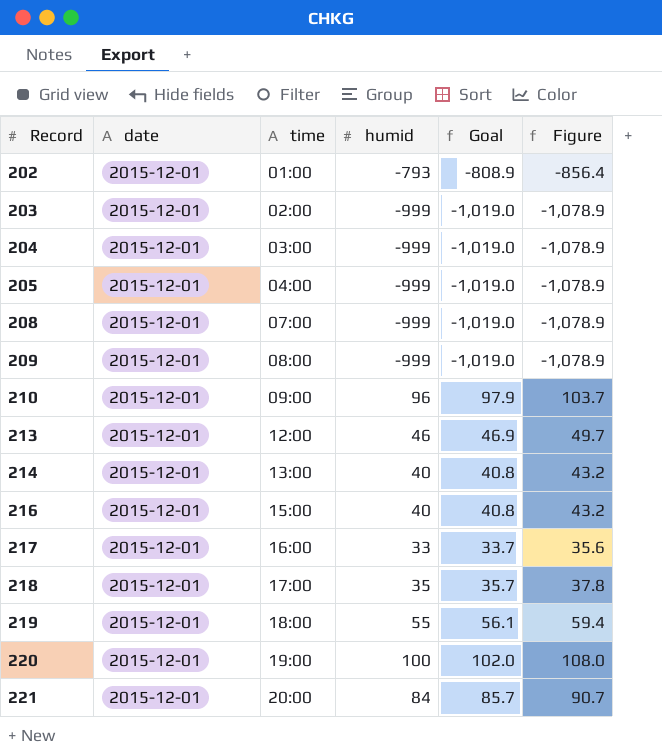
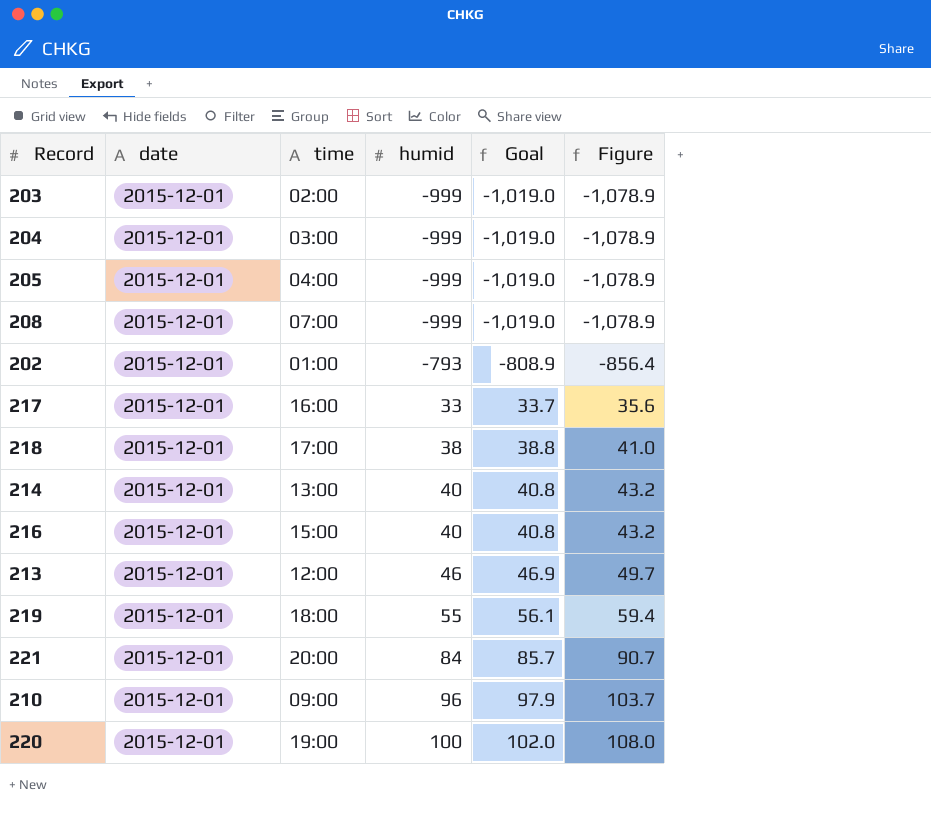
row order: Record ascending -> humid ascending
row 209: 2015-12-01 | 08:00 | -999 | -1,019.0 | -1,078.9 -> none
218 | humid: 35 -> 38
218 | Goal: 35.7 -> 38.8
218 | Figure: 37.8 -> 41.0

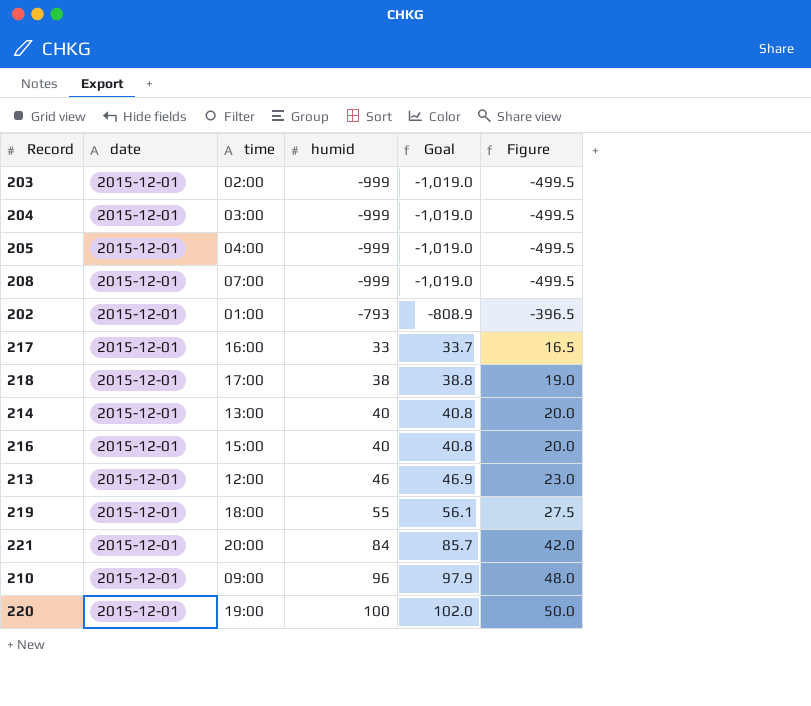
column Figure | formula: [humid] * 1.08 -> [humid] * 0.5

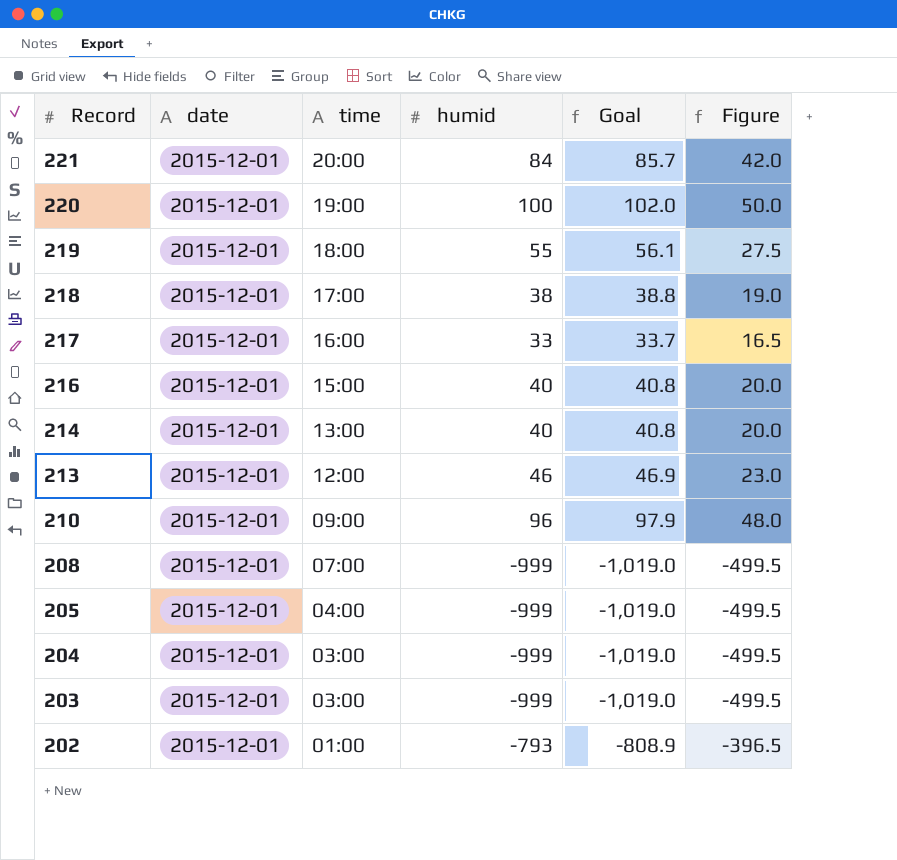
row order: humid ascending -> Record descending
203 | time: 02:00 -> 03:00

